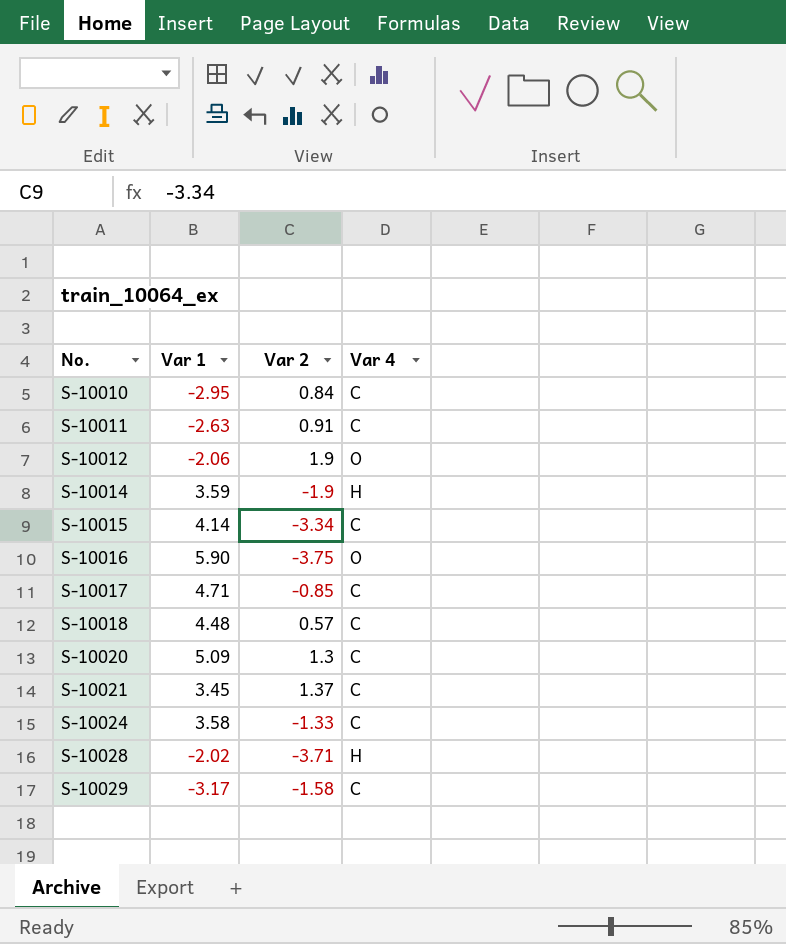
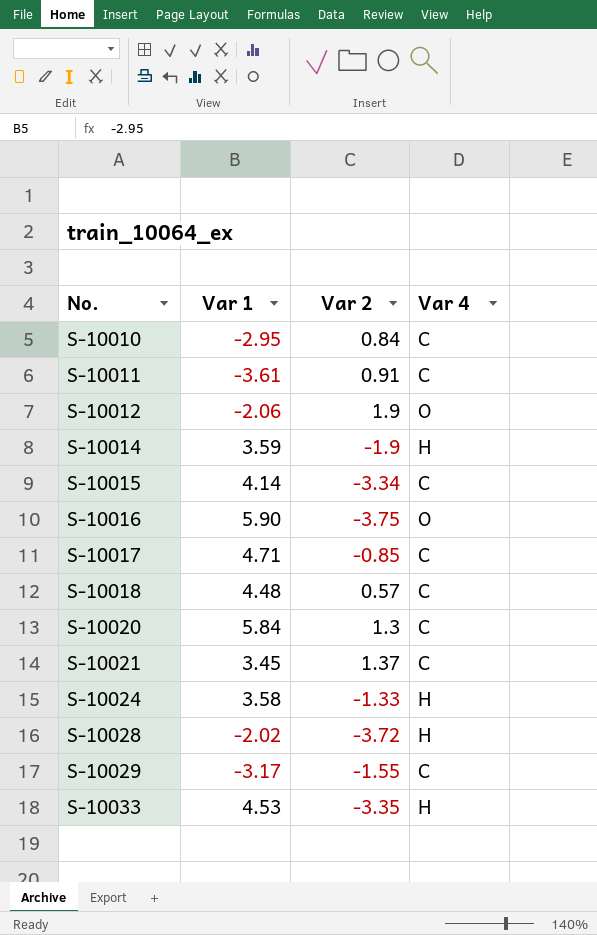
S-10011 | Var 1: -2.63 -> -3.61
S-10020 | Var 1: 5.09 -> 5.84
S-10024 | Var 4: C -> H
S-10028 | Var 2: -3.71 -> -3.72
S-10029 | Var 2: -1.58 -> -1.55
row S-10033: none -> 4.53 | -3.35 | H

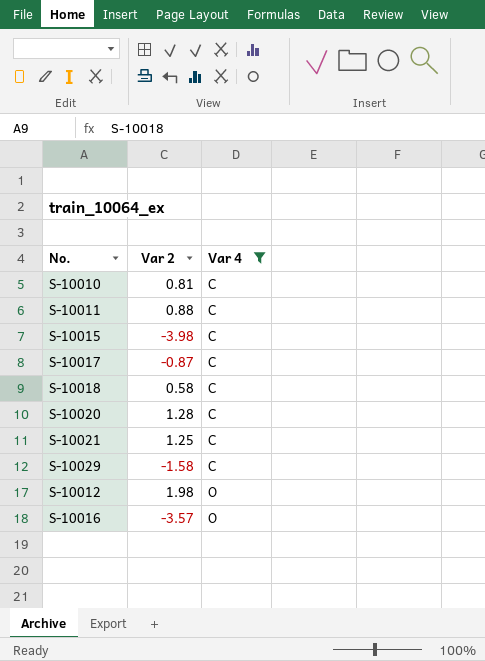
filter: none -> Var 4 != H
row order: No. ascending -> Var 4 ascending
column Var 1 | position: 2 -> none
S-10010 | Var 2: 0.84 -> 0.81
S-10011 | Var 2: 0.91 -> 0.88
S-10015 | Var 2: -3.34 -> -3.98
S-10017 | Var 2: -0.85 -> -0.87
S-10018 | Var 2: 0.57 -> 0.58
S-10020 | Var 2: 1.3 -> 1.28
S-10021 | Var 2: 1.37 -> 1.25
S-10029 | Var 2: -1.55 -> -1.58
S-10012 | Var 2: 1.9 -> 1.98
S-10016 | Var 2: -3.75 -> -3.57

